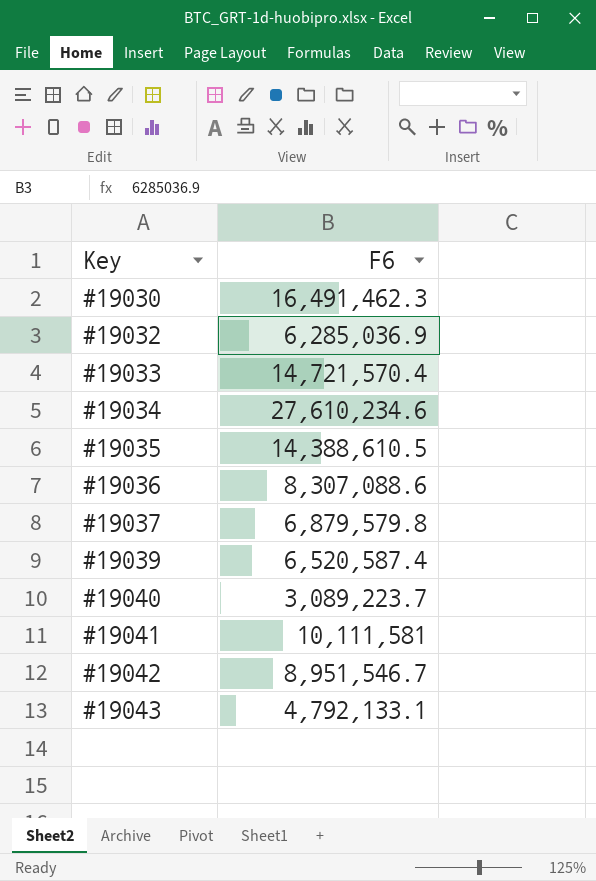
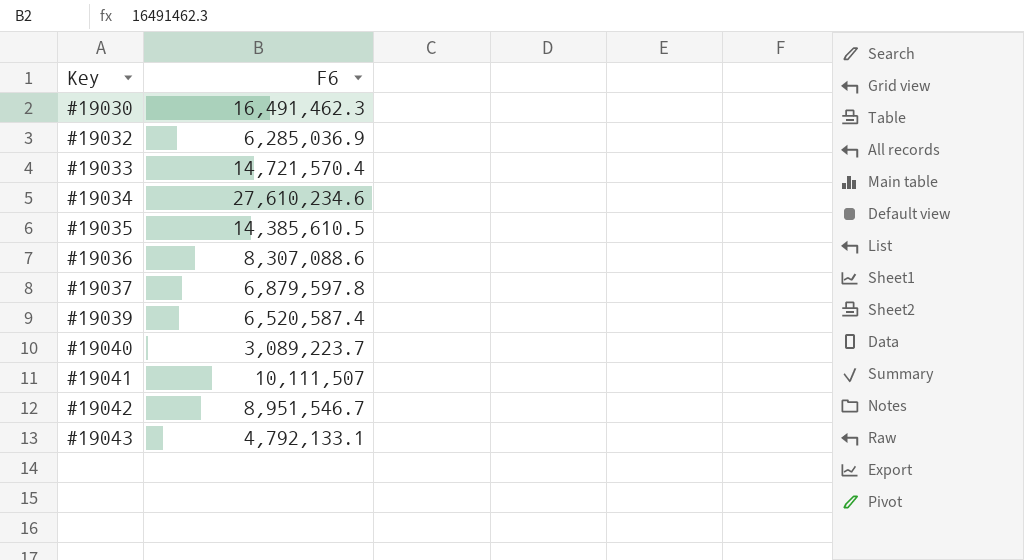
#19035 | F6: 14,388,610.5 -> 14,385,610.5
#19037 | F6: 6,879,579.8 -> 6,879,597.8
#19041 | F6: 10,111,581 -> 10,111,507

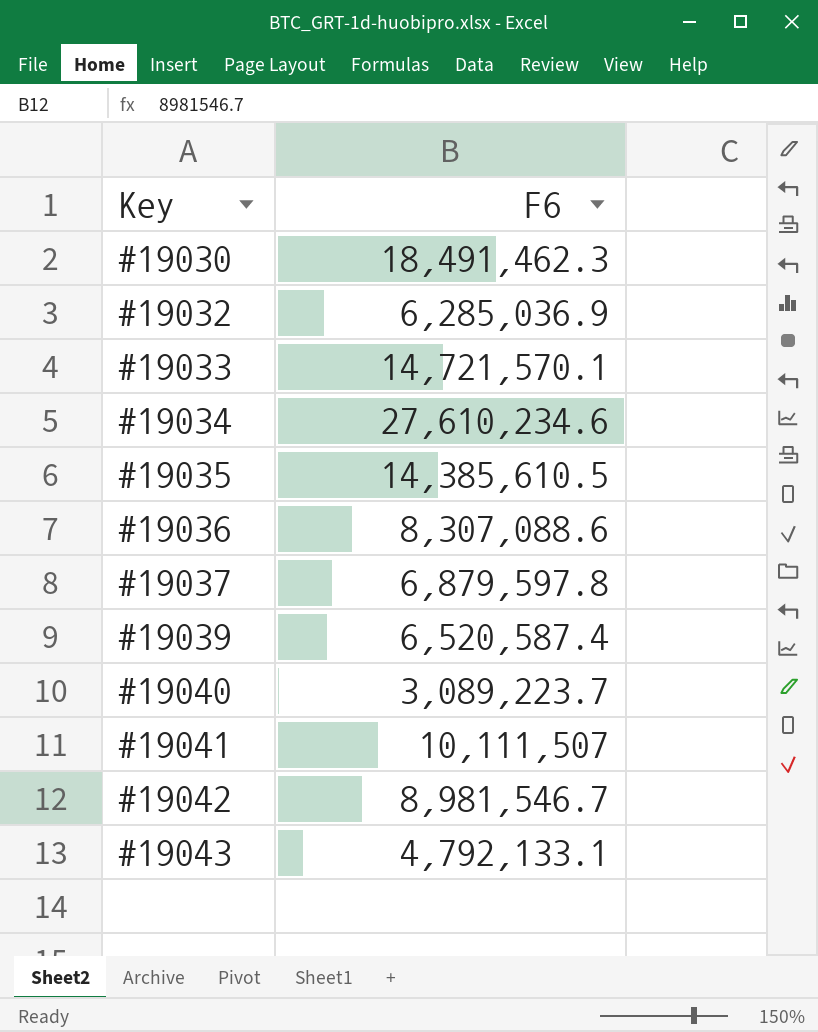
#19030 | F6: 16,491,462.3 -> 18,491,462.3
#19033 | F6: 14,721,570.4 -> 14,721,570.1
#19042 | F6: 8,951,546.7 -> 8,981,546.7

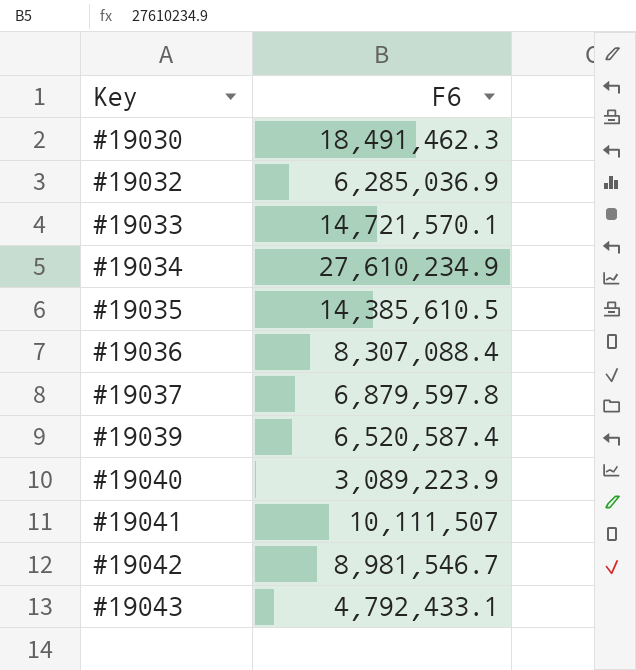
#19034 | F6: 27,610,234.6 -> 27,610,234.9
#19036 | F6: 8,307,088.6 -> 8,307,088.4
#19040 | F6: 3,089,223.7 -> 3,089,223.9
#19043 | F6: 4,792,133.1 -> 4,792,433.1

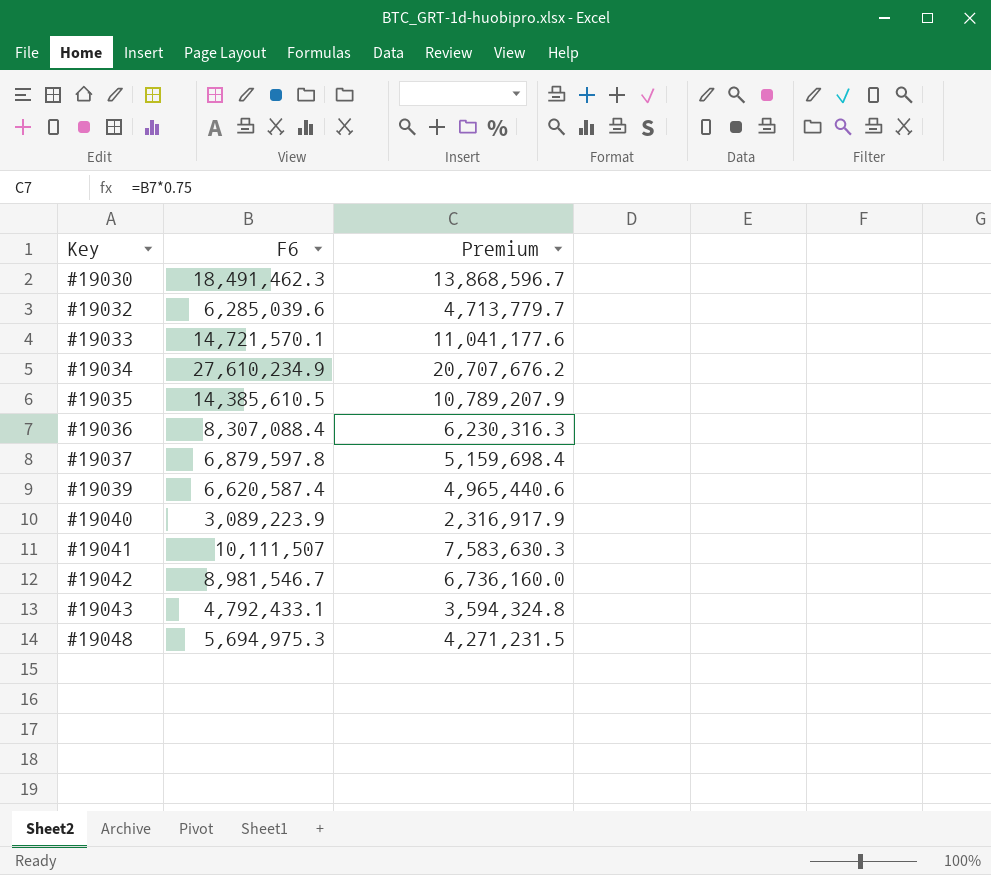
column Premium | formula: none -> [F6] * 0.75
#19032 | F6: 6,285,036.9 -> 6,285,039.6
#19039 | F6: 6,520,587.4 -> 6,620,587.4
row #19048: none -> 5,694,975.3 | 4,271,231.5

